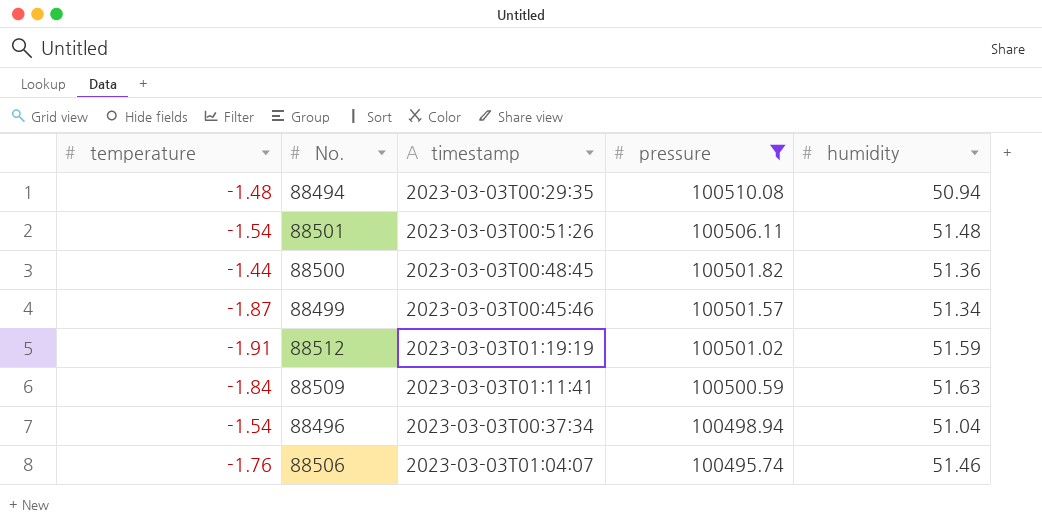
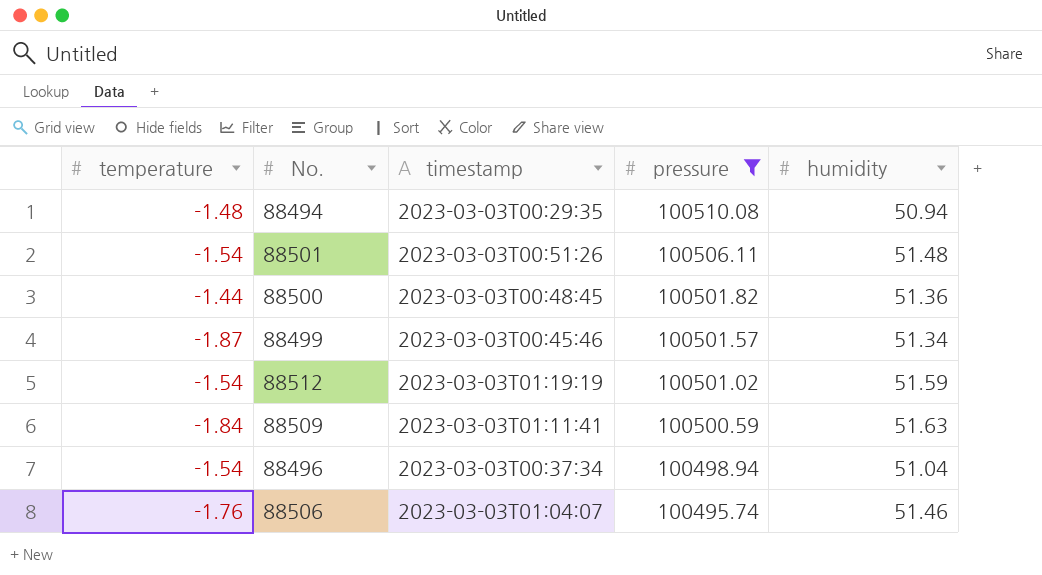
88512 | temperature: -1.91 -> -1.54

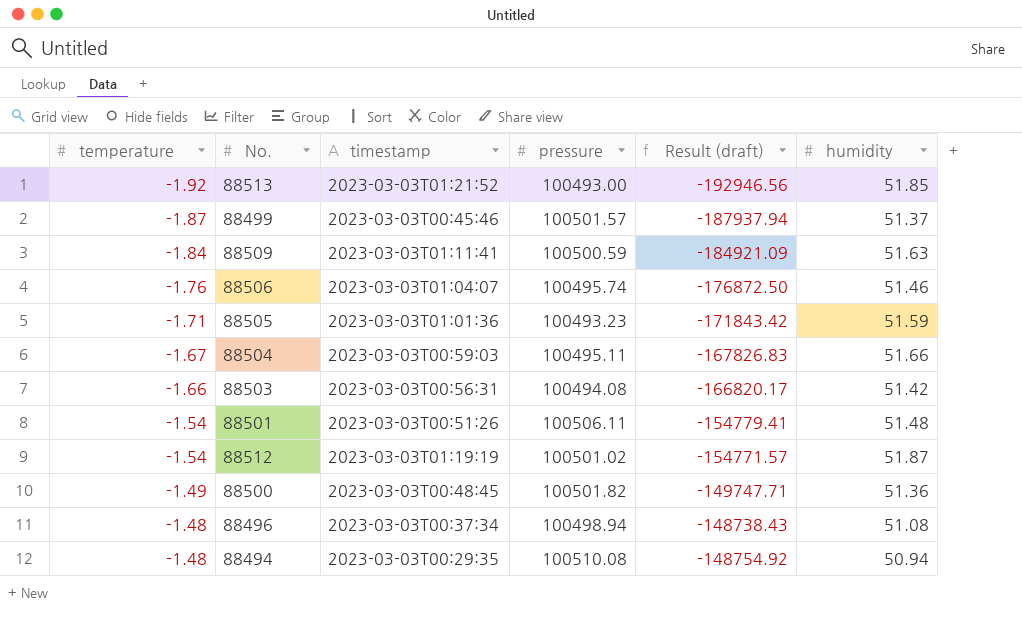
filter: pressure >= 100495.74 -> none
row order: pressure descending -> temperature ascending
column Result (draft) | formula: none -> [temperature] * [pressure]
88499 | humidity: 51.34 -> 51.37
88512 | humidity: 51.59 -> 51.87
88500 | temperature: -1.44 -> -1.49
88496 | temperature: -1.54 -> -1.48
88496 | humidity: 51.04 -> 51.08

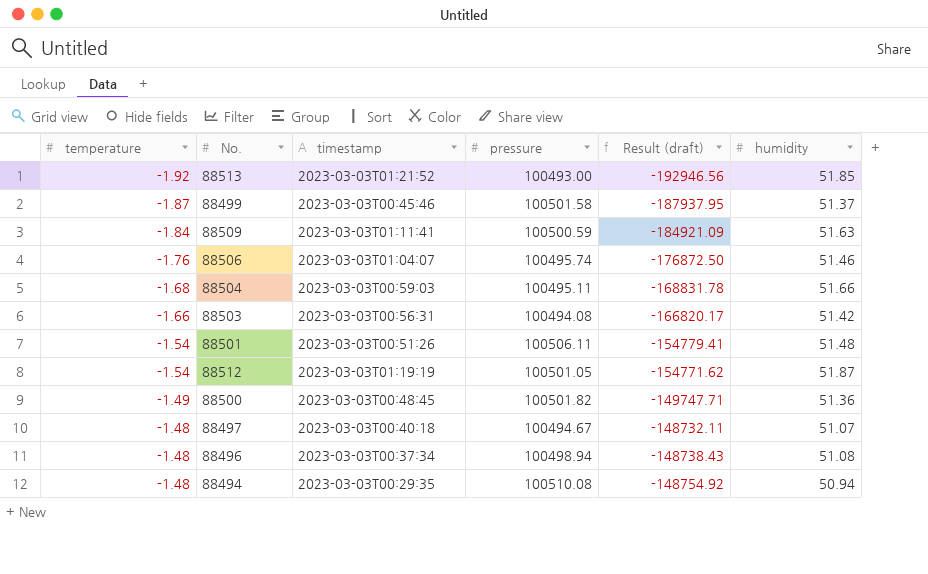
row 88505: -1.71 | 2023-03-03T01:01:36 | 100493.23 | -171843.42 | 51.59 -> none
88499 | pressure: 100501.57 -> 100501.58
88499 | Result (draft): -187937.94 -> -187937.95
88504 | temperature: -1.67 -> -1.68
88504 | Result (draft): -167826.83 -> -168831.78
88512 | pressure: 100501.02 -> 100501.05
88512 | Result (draft): -154771.57 -> -154771.62
row 88497: none -> -1.48 | 2023-03-03T00:40:18 | 100494.67 | -148732.11 | 51.07

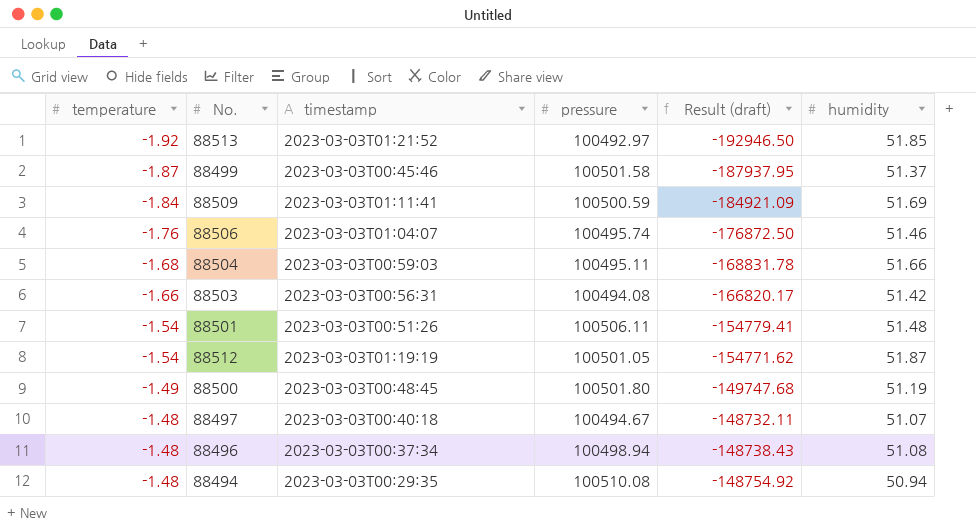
88513 | pressure: 100493.00 -> 100492.97
88513 | Result (draft): -192946.56 -> -192946.50
88509 | humidity: 51.63 -> 51.69
88500 | pressure: 100501.82 -> 100501.80
88500 | Result (draft): -149747.71 -> -149747.68
88500 | humidity: 51.36 -> 51.19

